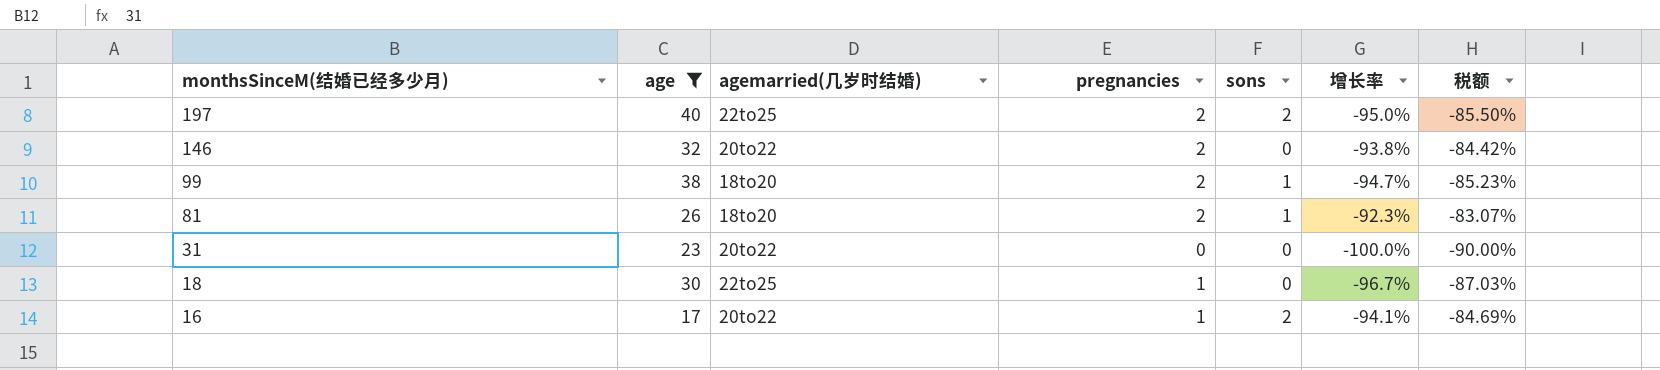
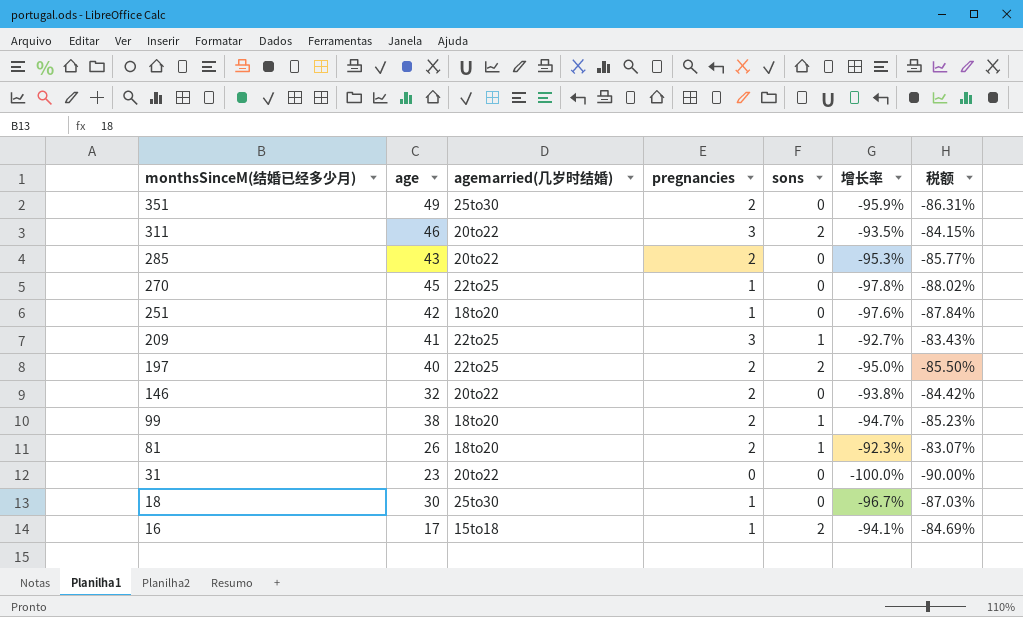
filter: age <= 40 -> none
18 | agemarried(几岁时结婚): 22to25 -> 25to30
16 | agemarried(几岁时结婚): 20to22 -> 15to18

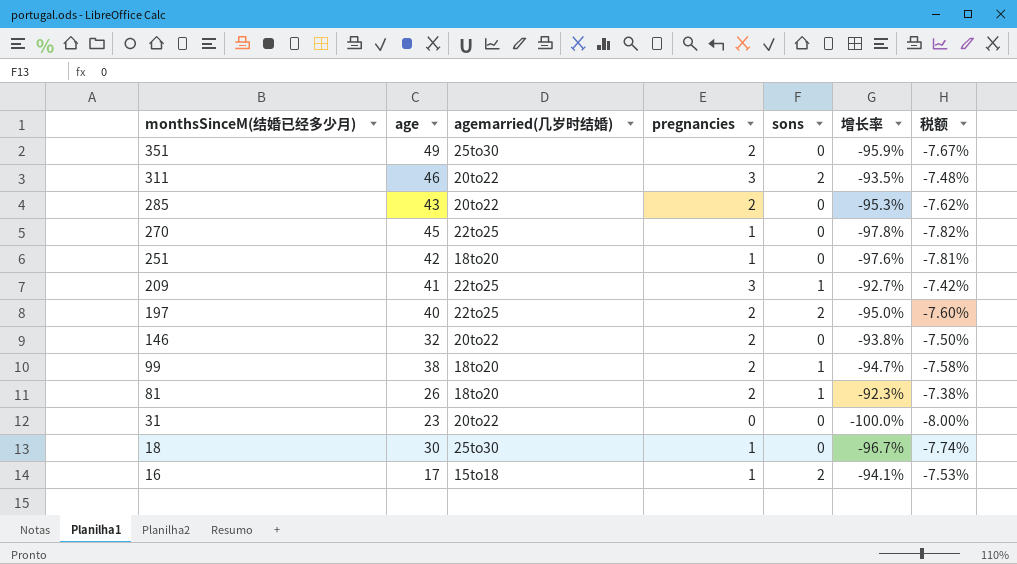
column 税额 | formula: [增长率] * 0.9 -> [增长率] * 0.08

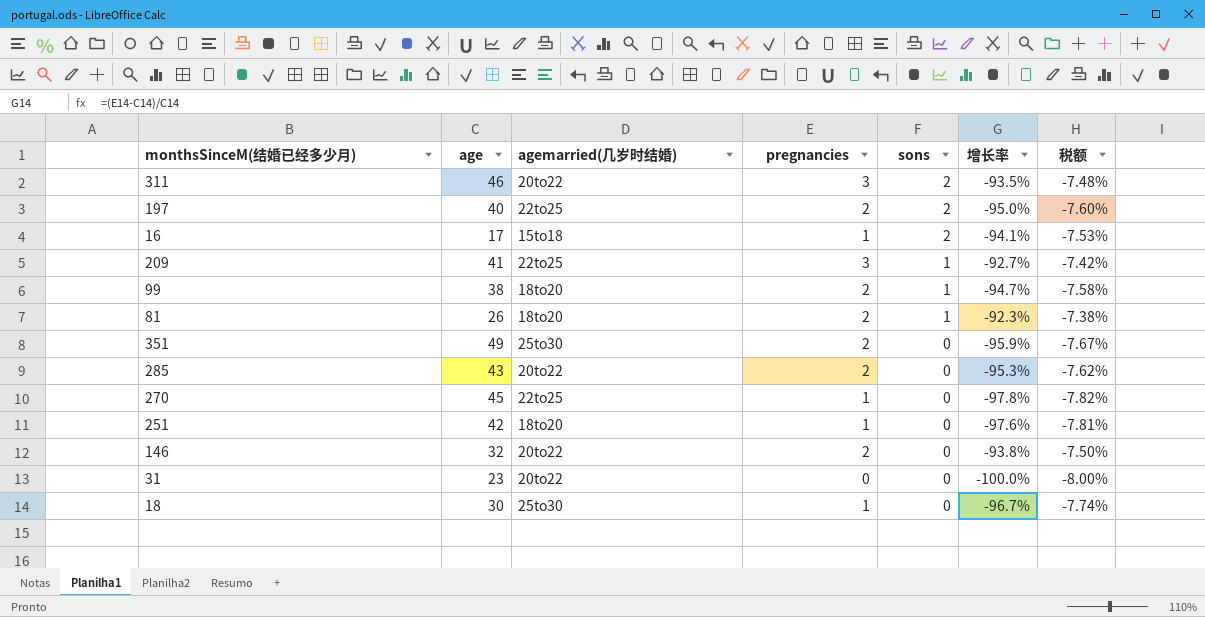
row order: monthsSinceM(结婚已经多少月) descending -> sons descending

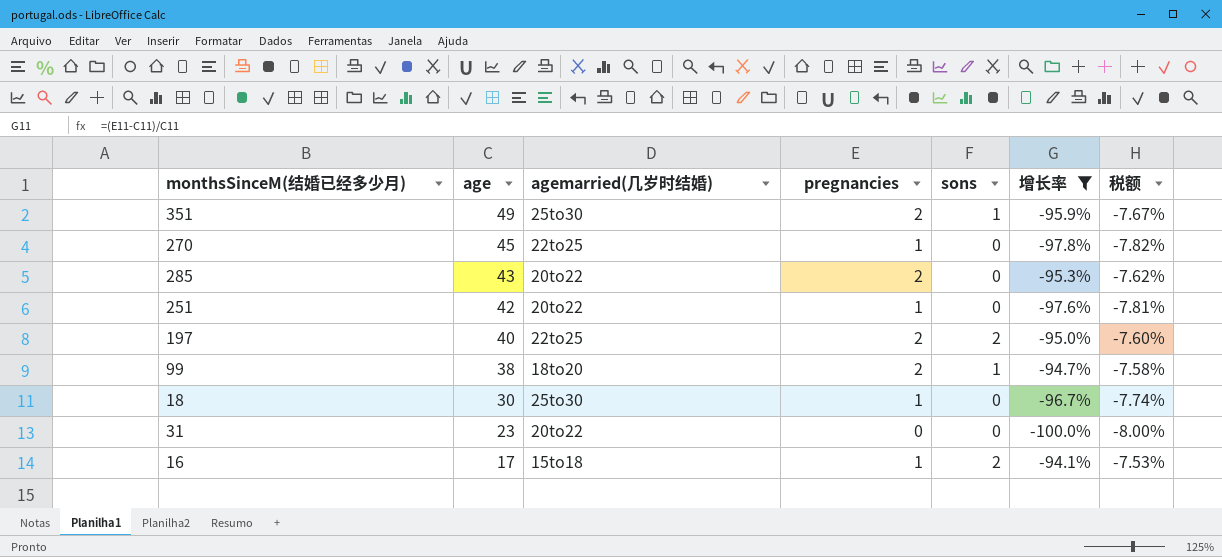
filter: none -> 增长率 <= -94.1%
row order: sons descending -> age descending
351 | sons: 0 -> 1
251 | agemarried(几岁时结婚): 18to20 -> 20to22

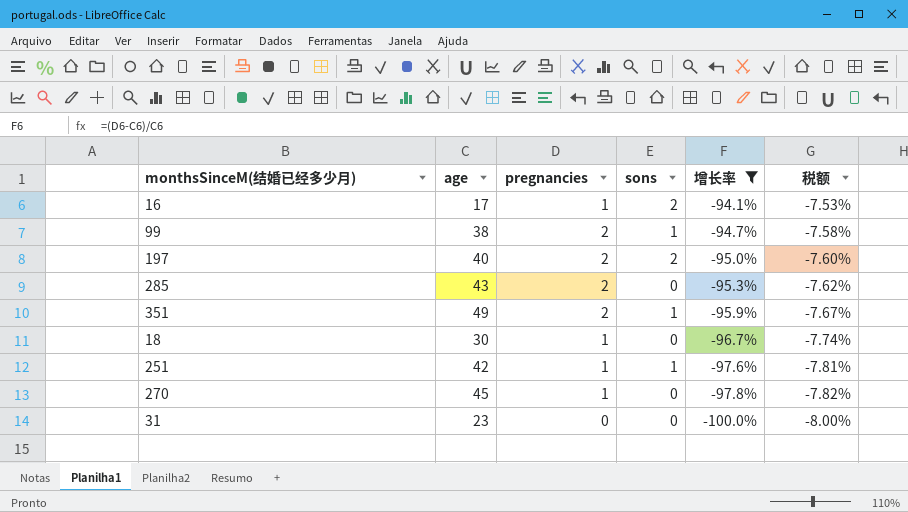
row order: age descending -> 增长率 descending
column agemarried(几岁时结婚) | position: 3 -> none
251 | sons: 0 -> 1

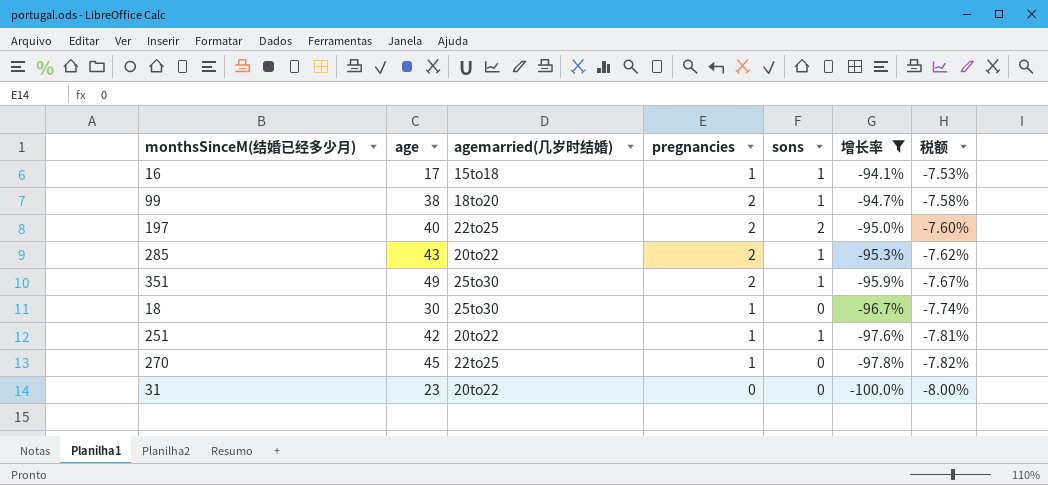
column agemarried(几岁时结婚) | position: none -> 3
16 | sons: 2 -> 1
285 | sons: 0 -> 1

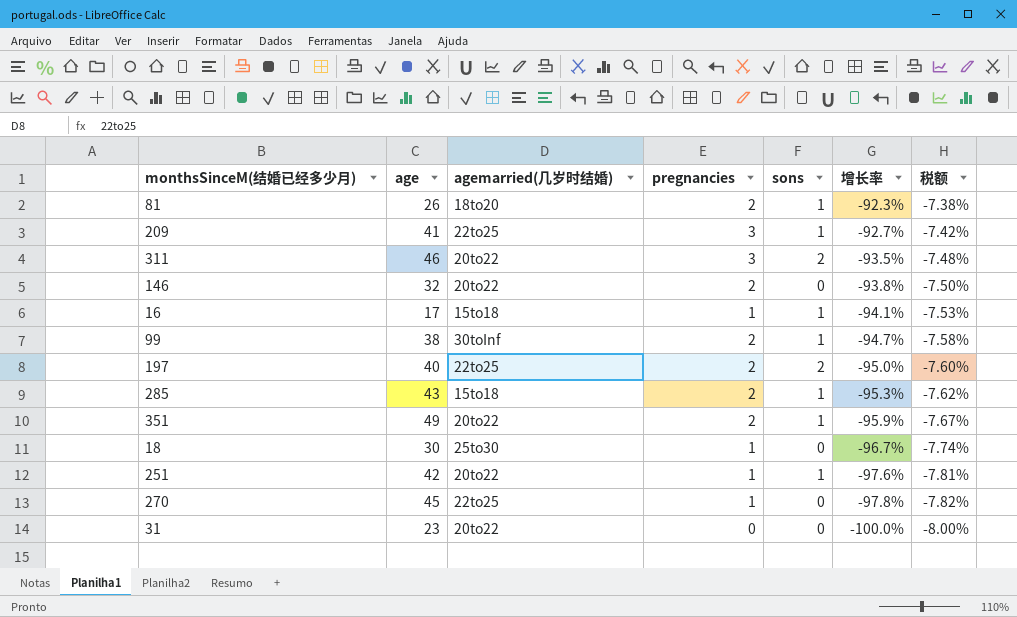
filter: 增长率 <= -94.1% -> none
99 | agemarried(几岁时结婚): 18to20 -> 30toInf
285 | agemarried(几岁时结婚): 20to22 -> 15to18
351 | agemarried(几岁时结婚): 25to30 -> 20to22

